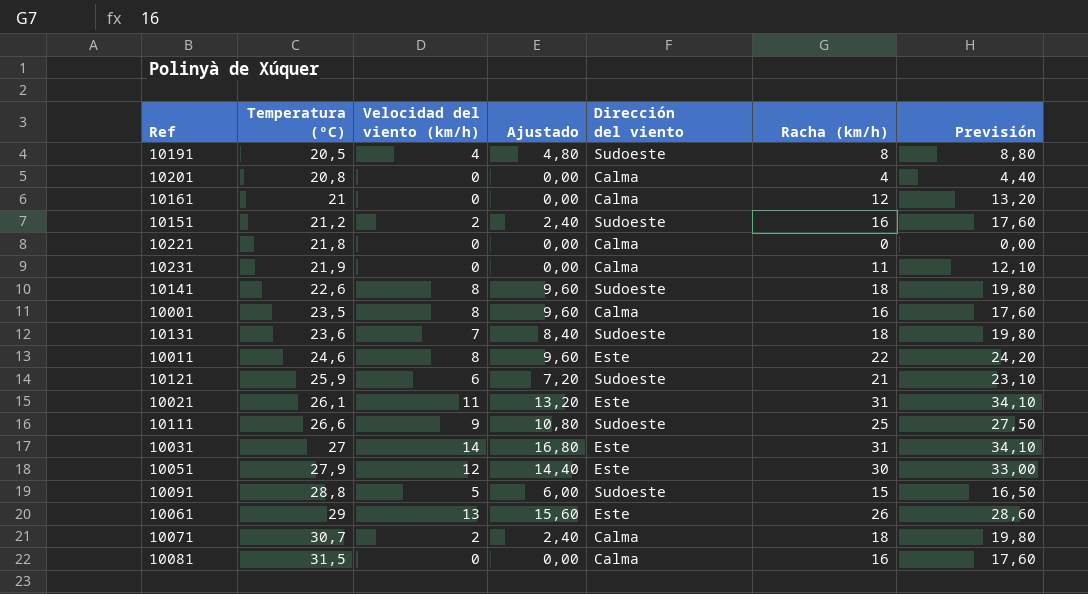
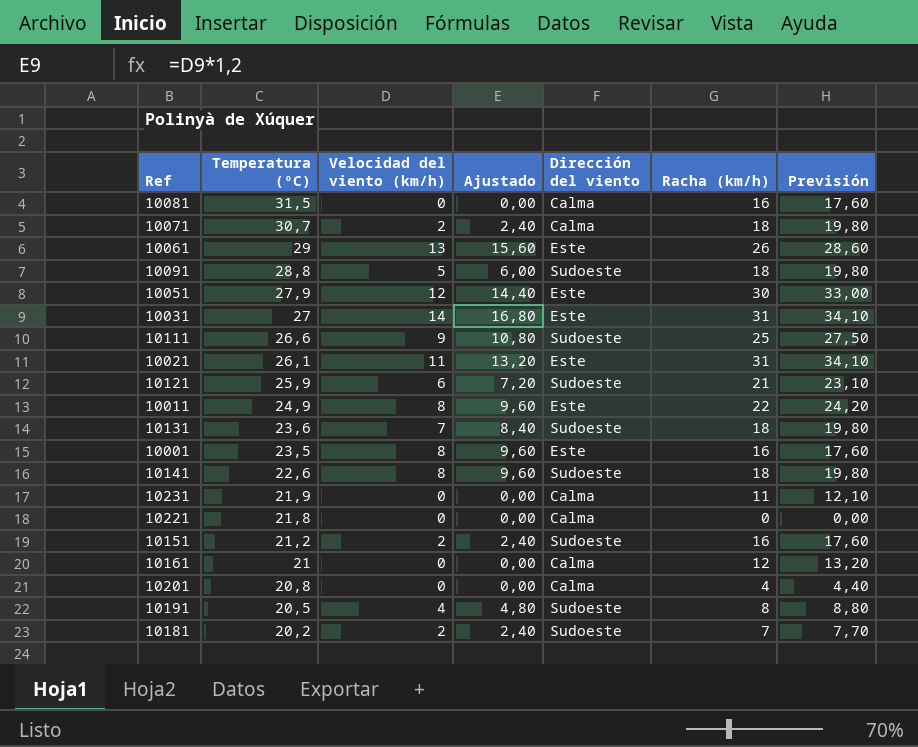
row order: Temperatura (ºC) ascending -> Temperatura (ºC) descending
10091 | Racha (km/h): 15 -> 18
10091 | Previsión: 16,50 -> 19,80
10011 | Temperatura (ºC): 24,6 -> 24,9
10001 | Dirección del viento: Calma -> Este
row 10181: none -> 20,2 | 2 | 2,40 | Sudoeste | 7 | 7,70

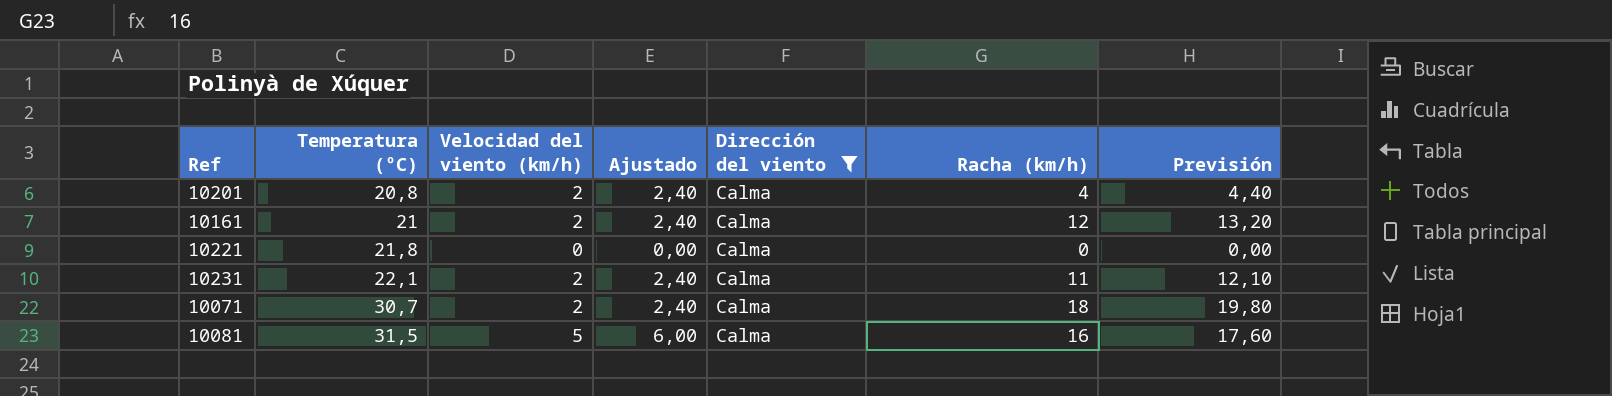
filter: none -> Dirección del viento = Calma
row order: Temperatura (ºC) descending -> Temperatura (ºC) ascending
10201 | Velocidad del viento (km/h): 0 -> 2
10201 | Ajustado: 0,00 -> 2,40
10161 | Velocidad del viento (km/h): 0 -> 2
10161 | Ajustado: 0,00 -> 2,40
10231 | Temperatura (ºC): 21,9 -> 22,1
10231 | Velocidad del viento (km/h): 0 -> 2
10231 | Ajustado: 0,00 -> 2,40
10081 | Velocidad del viento (km/h): 0 -> 5
10081 | Ajustado: 0,00 -> 6,00

